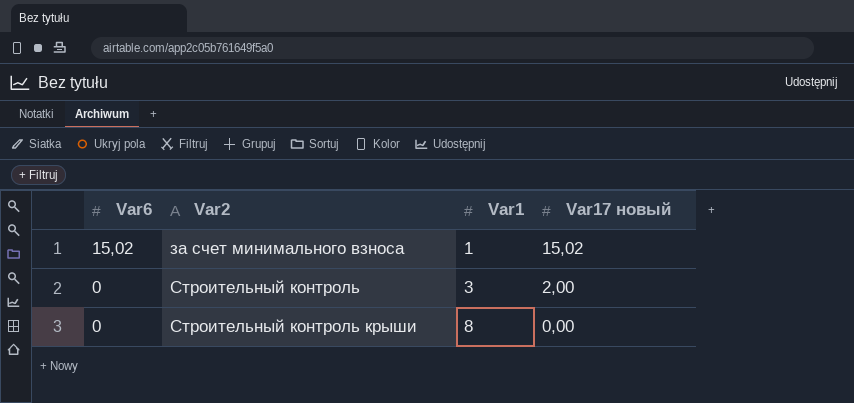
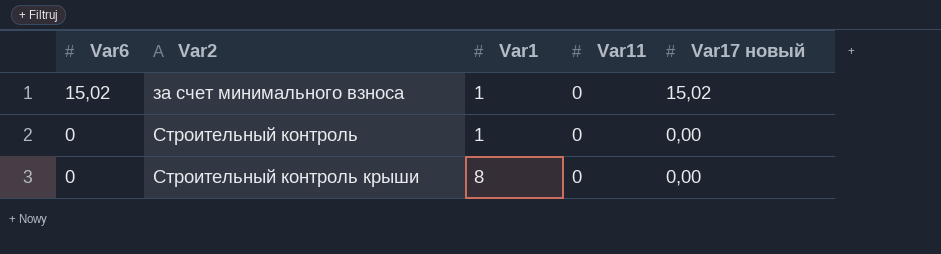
column Var11 | position: none -> 4
Строительный контроль | Var1: 3 -> 1
Строительный контроль | Var17 новый: 2,00 -> 0,00

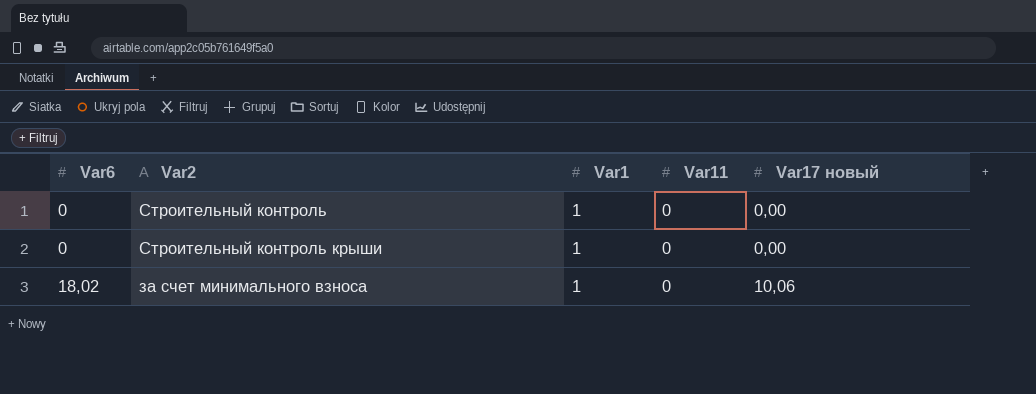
row order: Var6 descending -> Var6 ascending
Строительный контроль крыши | Var1: 8 -> 1
за счет минимального взноса | Var6: 15,02 -> 18,02
за счет минимального взноса | Var17 новый: 15,02 -> 10,06

